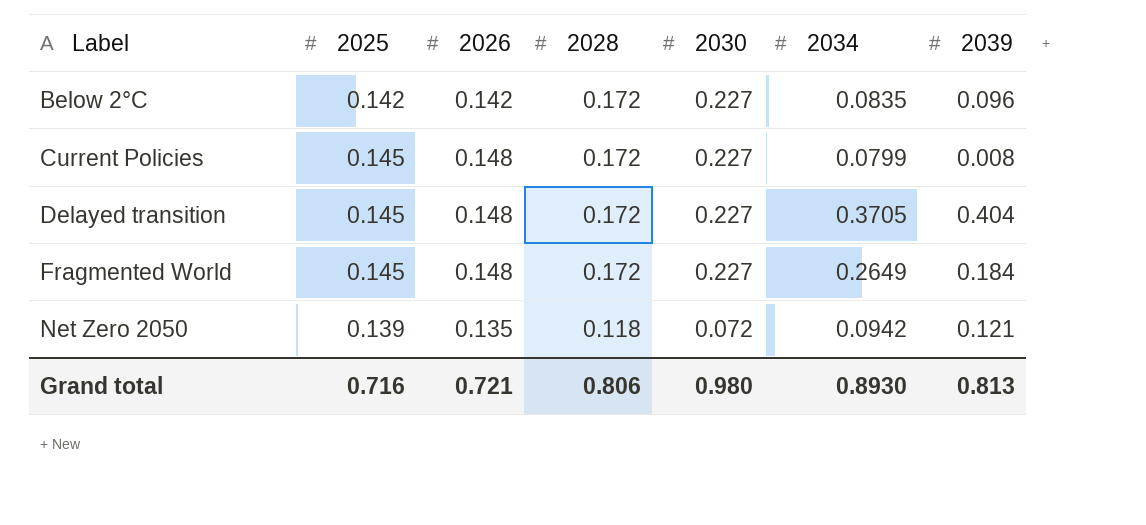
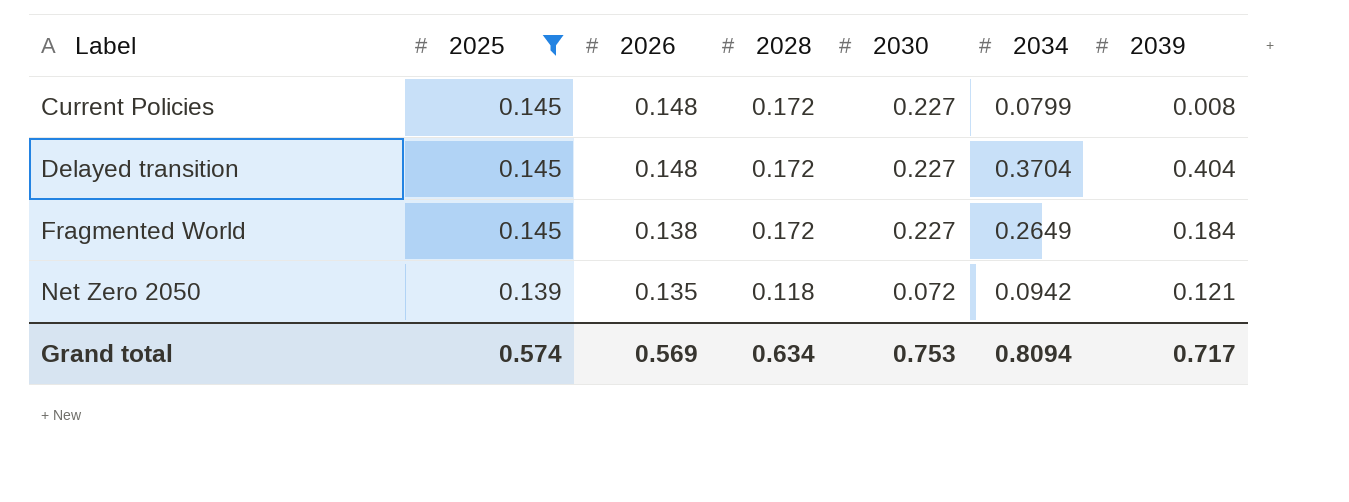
filter: none -> 2025 != 0.142
Delayed transition | 2034: 0.3705 -> 0.3704
Fragmented World | 2026: 0.148 -> 0.138
Grand total | 2025: 0.716 -> 0.574
Grand total | 2026: 0.721 -> 0.569
Grand total | 2028: 0.806 -> 0.634
Grand total | 2030: 0.980 -> 0.753
Grand total | 2034: 0.8930 -> 0.8094
Grand total | 2039: 0.813 -> 0.717

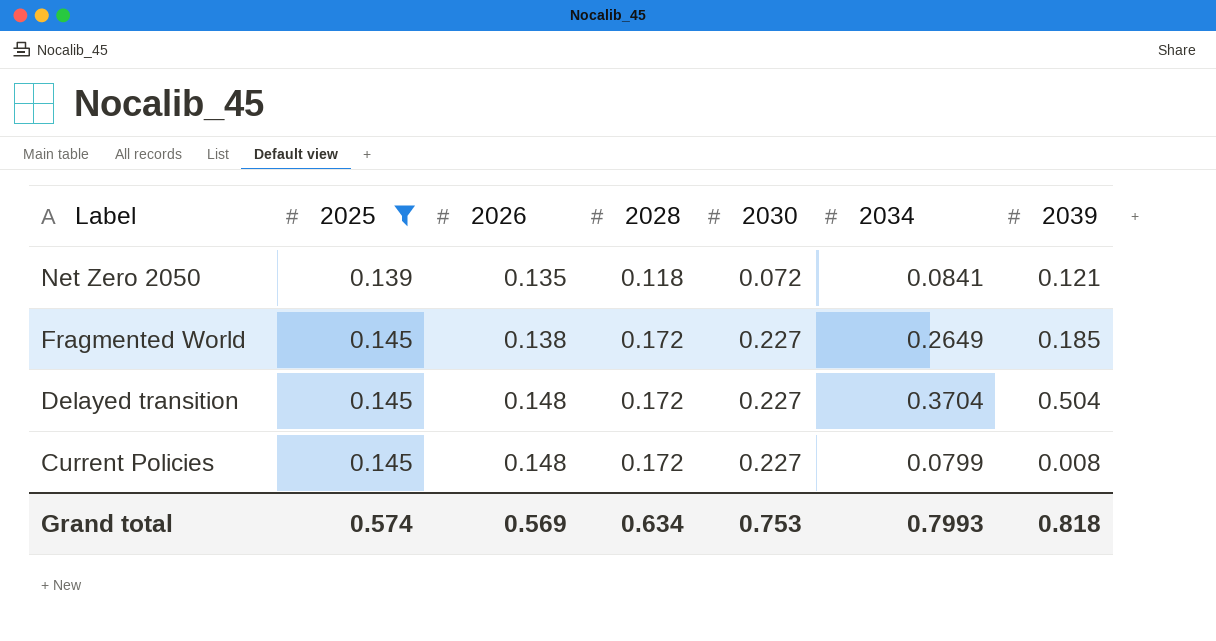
row order: Label ascending -> Label descending
Net Zero 2050 | 2034: 0.0942 -> 0.0841
Fragmented World | 2039: 0.184 -> 0.185
Delayed transition | 2039: 0.404 -> 0.504
Grand total | 2034: 0.8094 -> 0.7993
Grand total | 2039: 0.717 -> 0.818

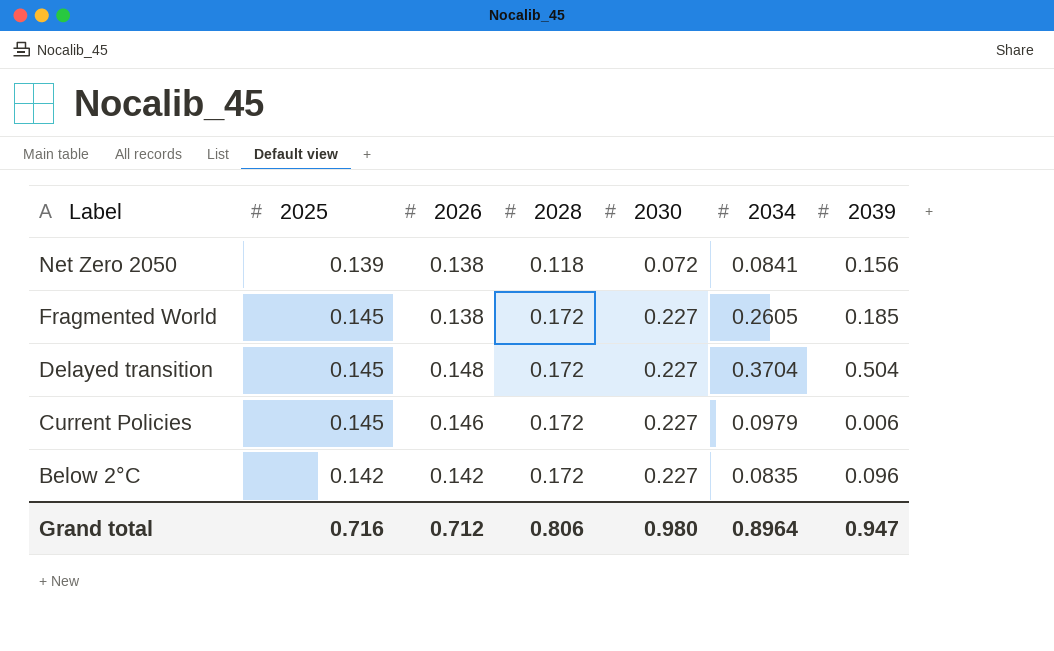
filter: 2025 != 0.142 -> none
Net Zero 2050 | 2026: 0.135 -> 0.138
Net Zero 2050 | 2039: 0.121 -> 0.156
Fragmented World | 2034: 0.2649 -> 0.2605
Current Policies | 2026: 0.148 -> 0.146
Current Policies | 2034: 0.0799 -> 0.0979
Current Policies | 2039: 0.008 -> 0.006
Grand total | 2025: 0.574 -> 0.716
Grand total | 2026: 0.569 -> 0.712
Grand total | 2028: 0.634 -> 0.806
Grand total | 2030: 0.753 -> 0.980
Grand total | 2034: 0.7993 -> 0.8964
Grand total | 2039: 0.818 -> 0.947

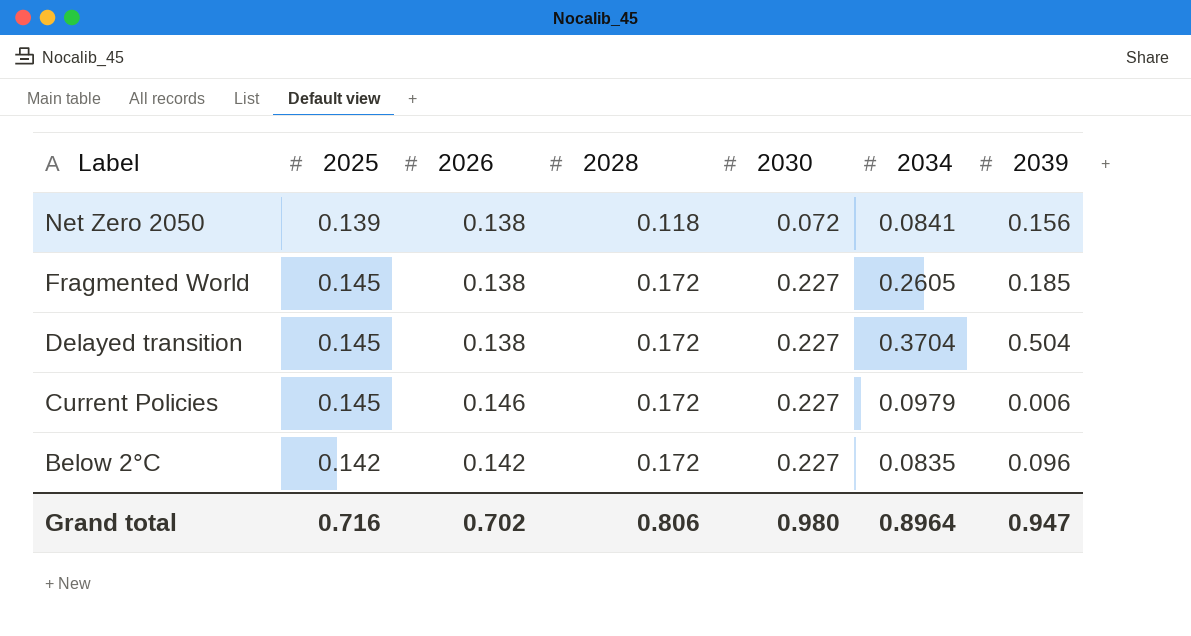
Delayed transition | 2026: 0.148 -> 0.138
Grand total | 2026: 0.712 -> 0.702

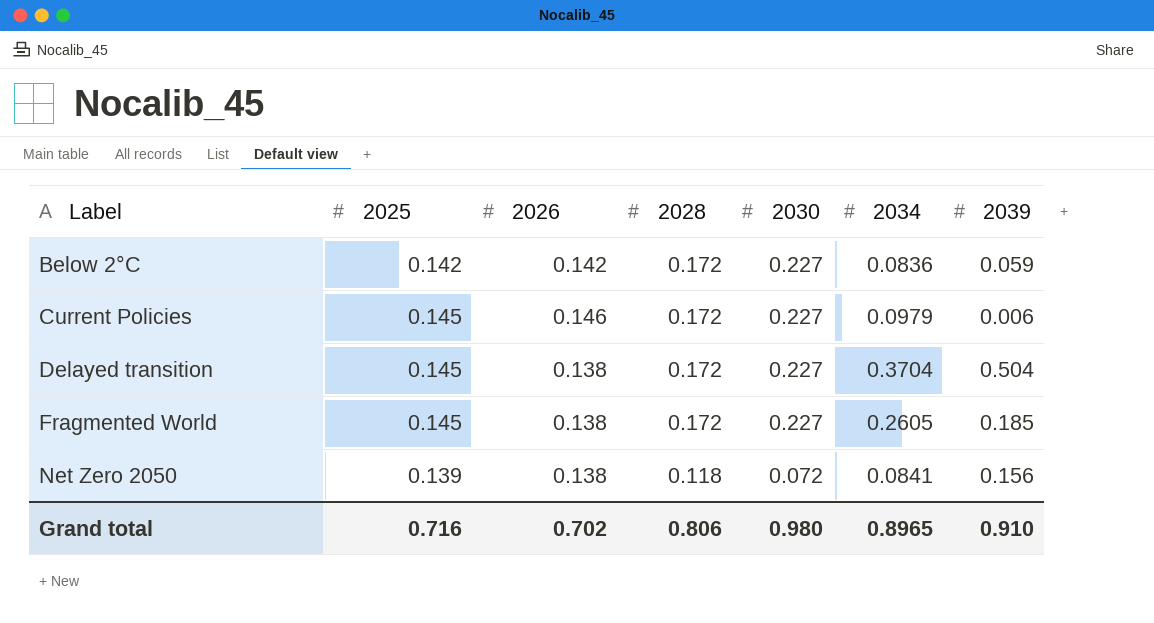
row order: Label descending -> Label ascending
Below 2°C | 2034: 0.0835 -> 0.0836
Below 2°C | 2039: 0.096 -> 0.059
Grand total | 2034: 0.8964 -> 0.8965
Grand total | 2039: 0.947 -> 0.910

